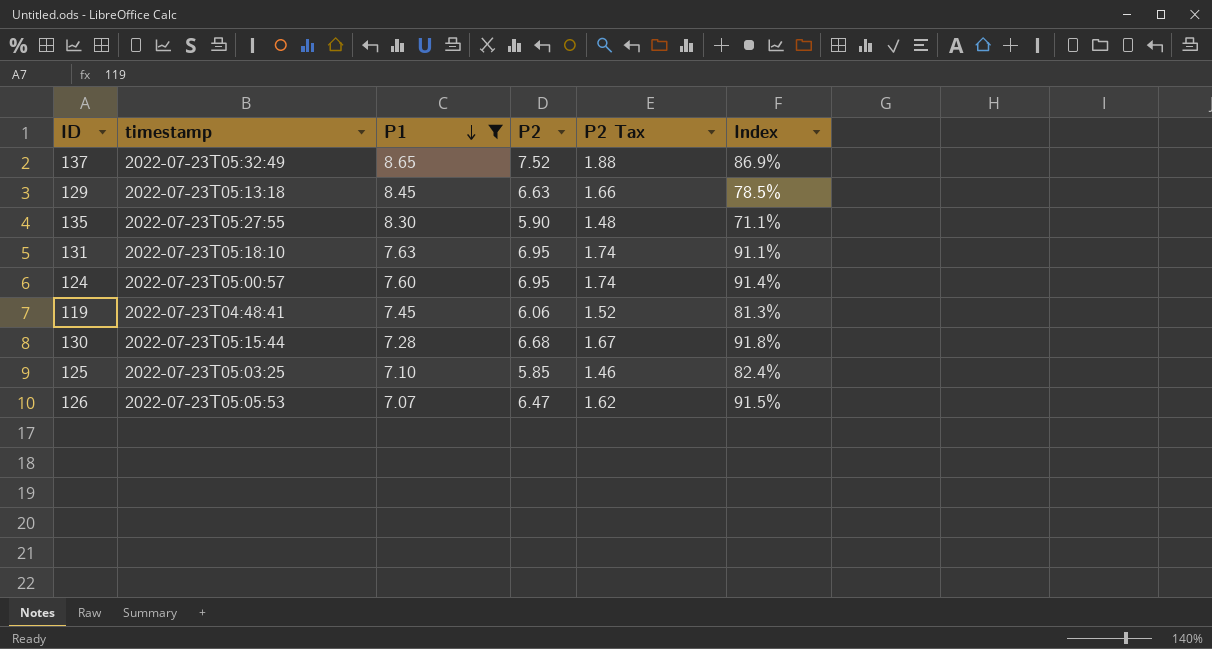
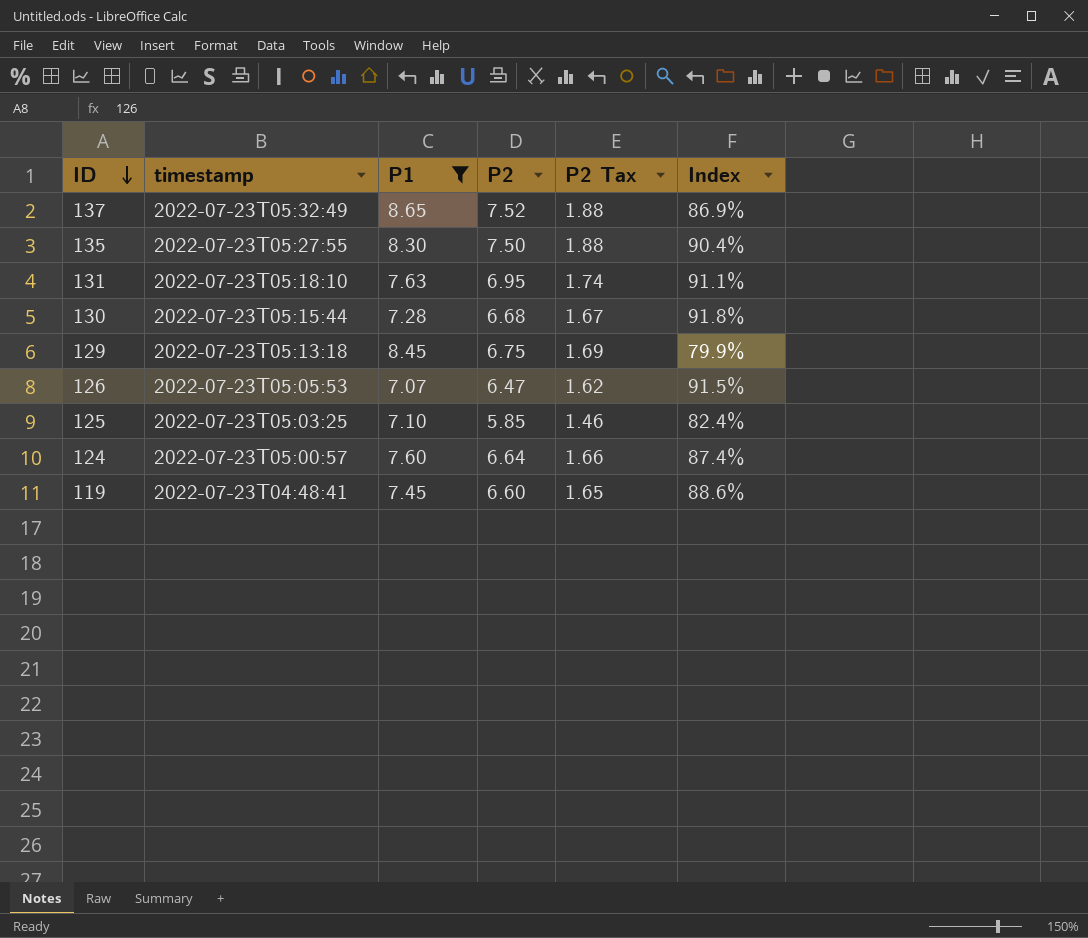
row order: P1 descending -> ID descending
135 | P2: 5.90 -> 7.50
135 | P2 Tax: 1.48 -> 1.88
135 | Index: 71.1% -> 90.4%
129 | P2: 6.63 -> 6.75
129 | P2 Tax: 1.66 -> 1.69
129 | Index: 78.5% -> 79.9%
124 | P2: 6.95 -> 6.64
124 | P2 Tax: 1.74 -> 1.66
124 | Index: 91.4% -> 87.4%
119 | P2: 6.06 -> 6.60
119 | P2 Tax: 1.52 -> 1.65
119 | Index: 81.3% -> 88.6%

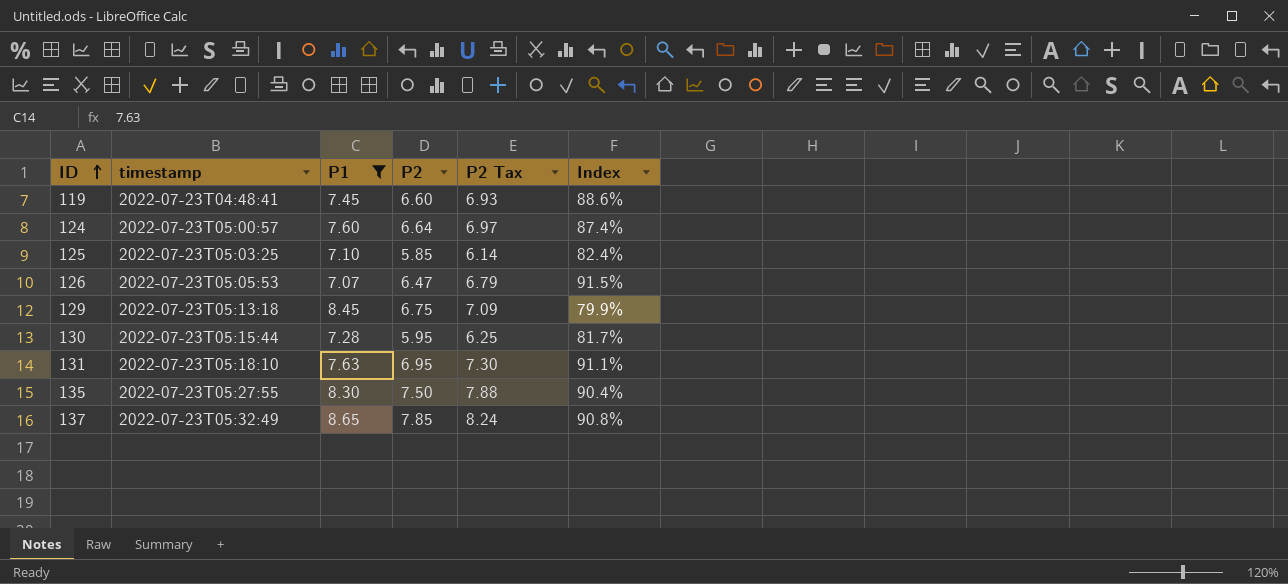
row order: ID descending -> ID ascending
column P2 Tax | formula: [P2] * 0.25 -> [P2] * 1.05
130 | P2: 6.68 -> 5.95
130 | Index: 91.8% -> 81.7%
137 | P2: 7.52 -> 7.85
137 | Index: 86.9% -> 90.8%

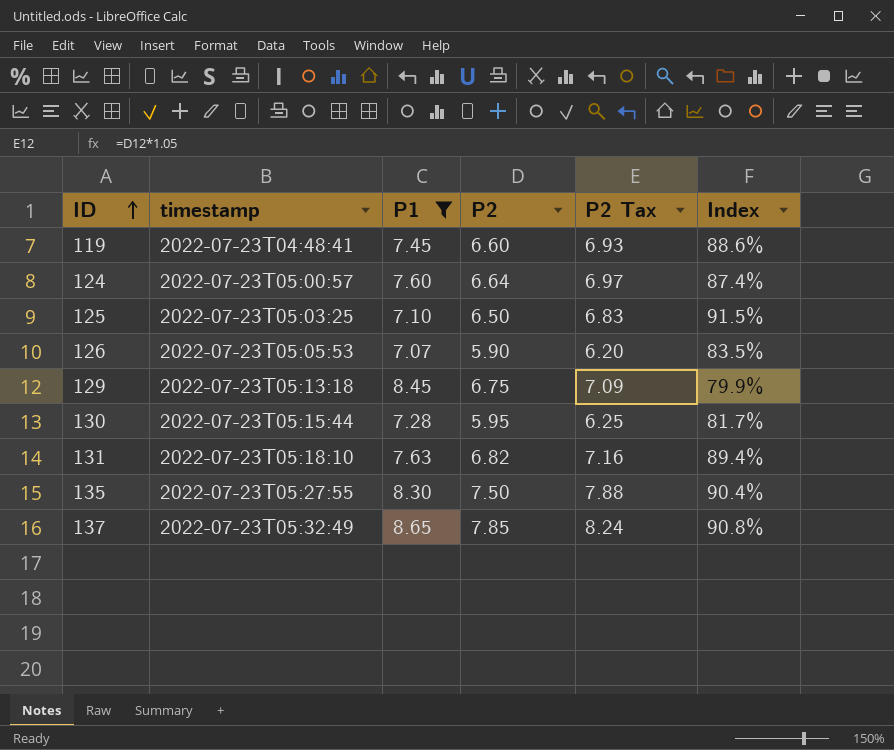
125 | P2: 5.85 -> 6.50
125 | P2 Tax: 6.14 -> 6.83
125 | Index: 82.4% -> 91.5%
126 | P2: 6.47 -> 5.90
126 | P2 Tax: 6.79 -> 6.20
126 | Index: 91.5% -> 83.5%
131 | P2: 6.95 -> 6.82
131 | P2 Tax: 7.30 -> 7.16
131 | Index: 91.1% -> 89.4%

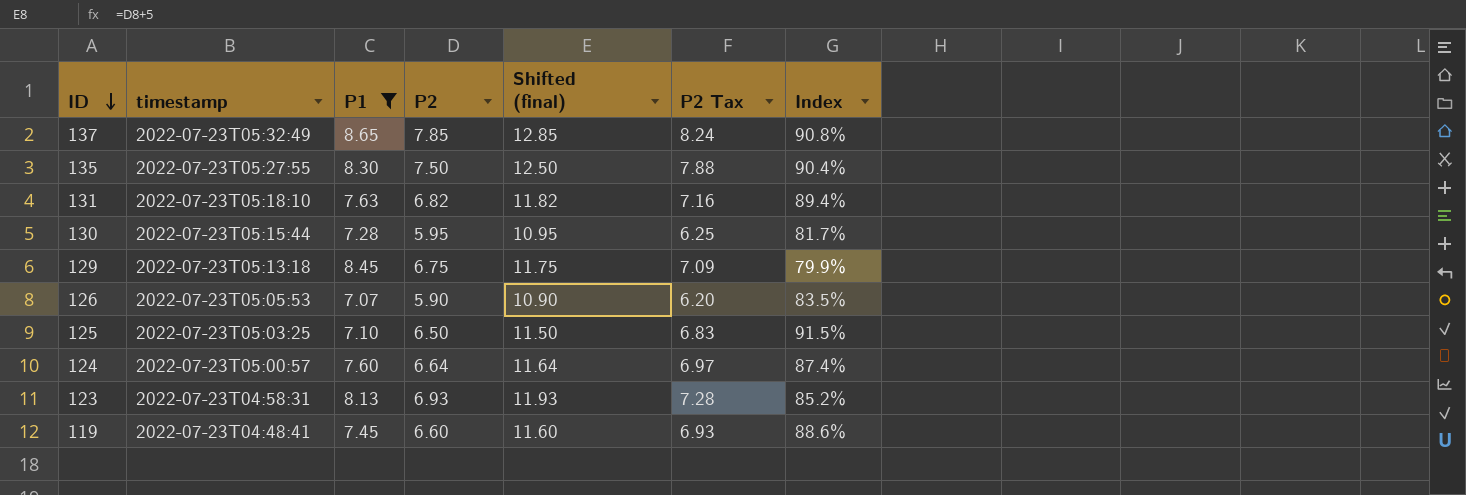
row order: ID ascending -> ID descending
column Shifted (final) | formula: none -> [P2] + 5
row 123: none -> 2022-07-23T04:58:31 | 8.13 | 6.93 | 11.93 | 7.28 | 85.2%

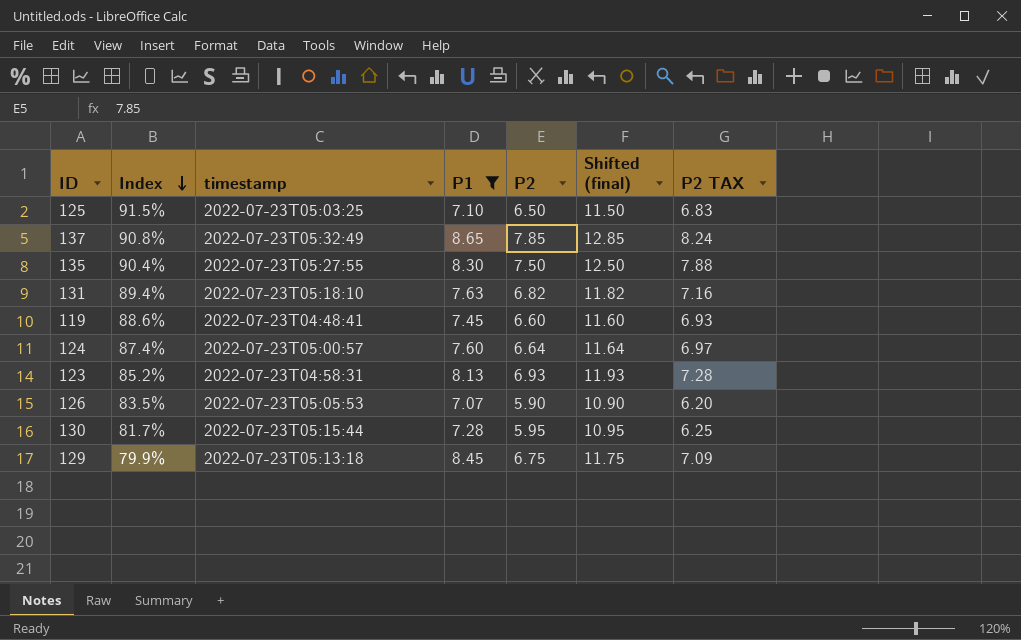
row order: ID descending -> Index descending
column Index | position: 7 -> 2
column name: P2 Tax -> P2 TAX

